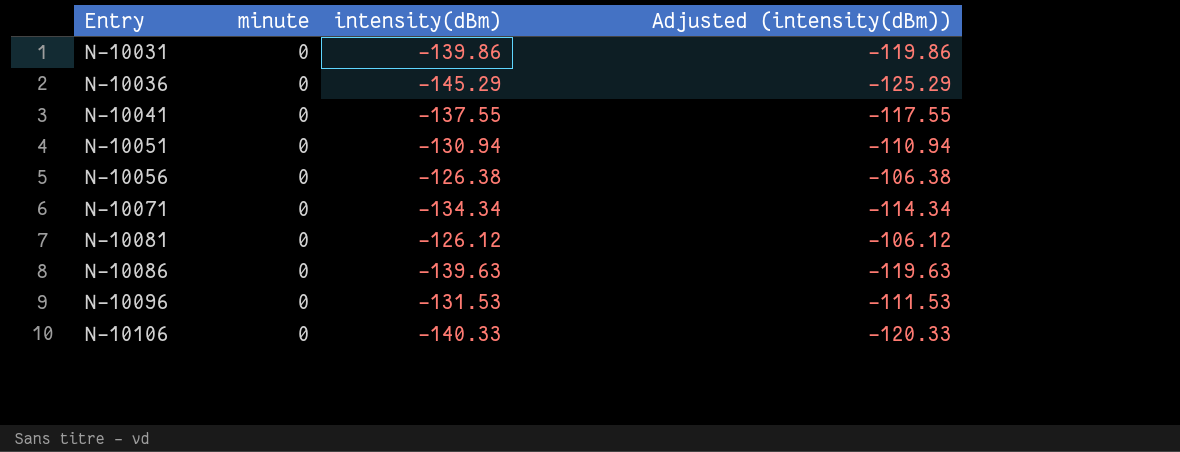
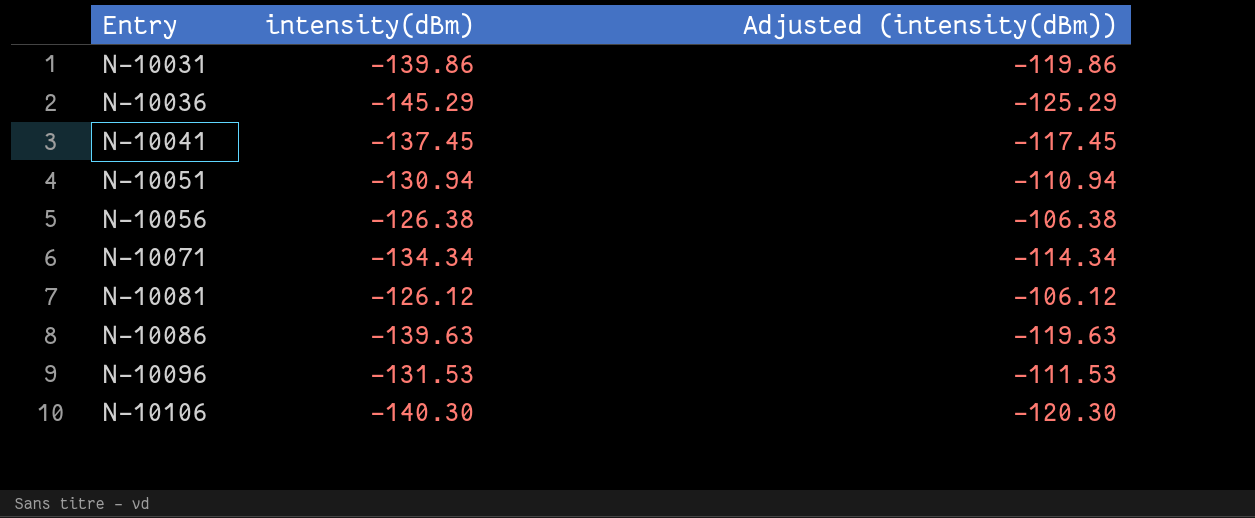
column minute | position: 2 -> none
N-10041 | intensity(dBm): -137.55 -> -137.45
N-10041 | Adjusted (intensity(dBm)): -117.55 -> -117.45
N-10106 | intensity(dBm): -140.33 -> -140.30
N-10106 | Adjusted (intensity(dBm)): -120.33 -> -120.30

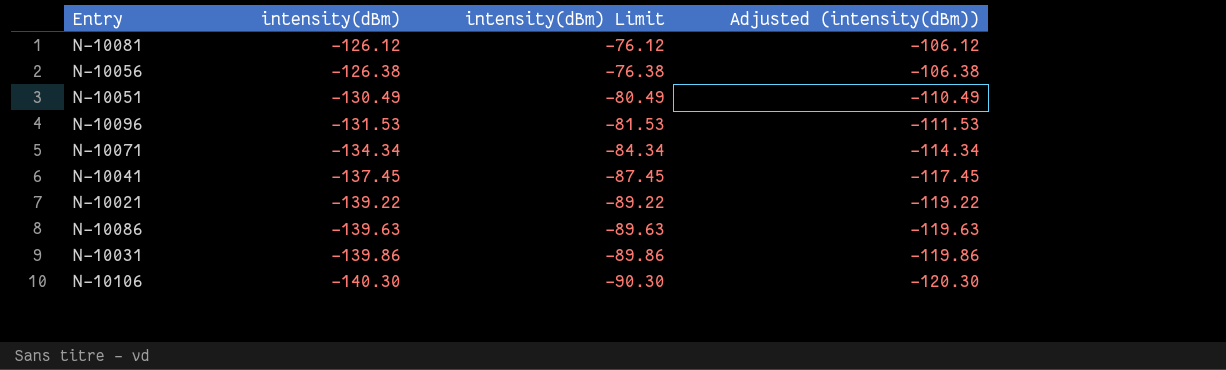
row order: Entry ascending -> intensity(dBm) descending
column intensity(dBm) Limit | formula: none -> [intensity(dBm)] + 50
row N-10036: -145.29 | -125.29 -> none
N-10051 | intensity(dBm): -130.94 -> -130.49
N-10051 | Adjusted (intensity(dBm)): -110.94 -> -110.49
row N-10021: none -> -139.22 | -89.22 | -119.22

